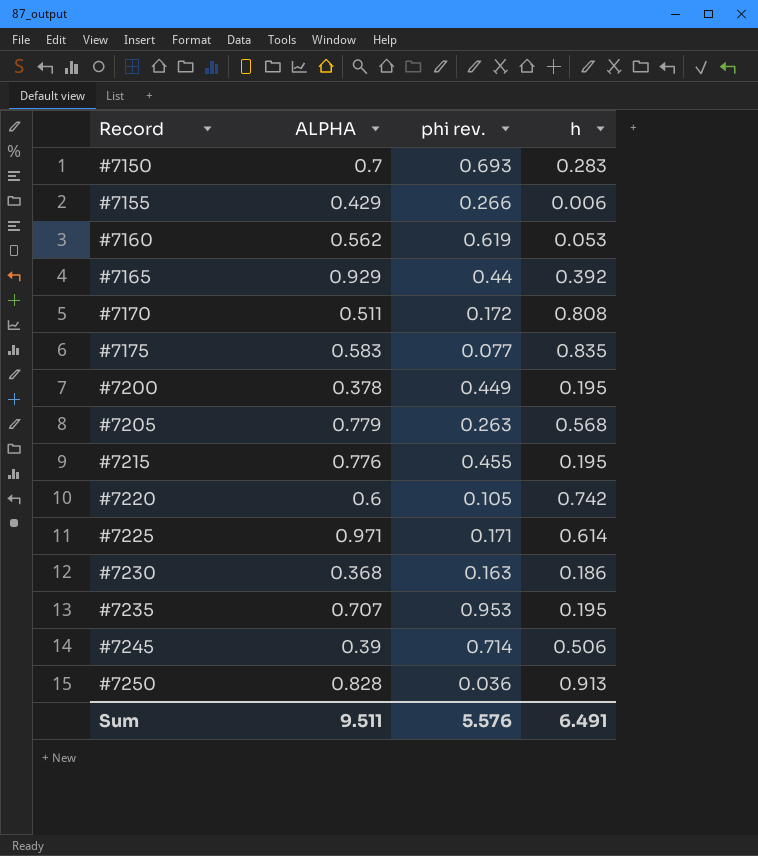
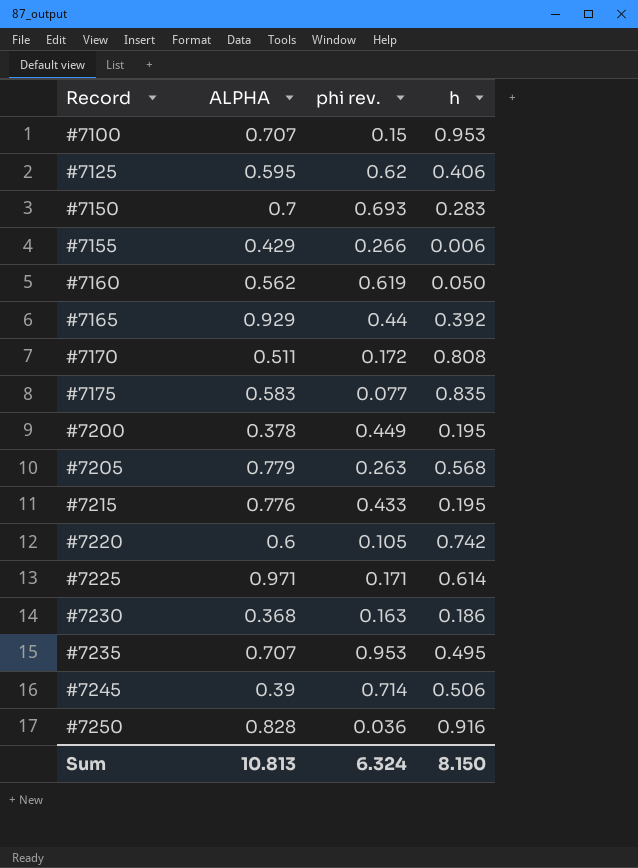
row #7100: none -> 0.707 | 0.15 | 0.953
row #7125: none -> 0.595 | 0.62 | 0.406
#7160 | h: 0.053 -> 0.050
#7215 | phi rev.: 0.455 -> 0.433
#7235 | h: 0.195 -> 0.495
#7250 | h: 0.913 -> 0.916
Sum | ALPHA: 9.511 -> 10.813
Sum | phi rev.: 5.576 -> 6.324
Sum | h: 6.491 -> 8.150

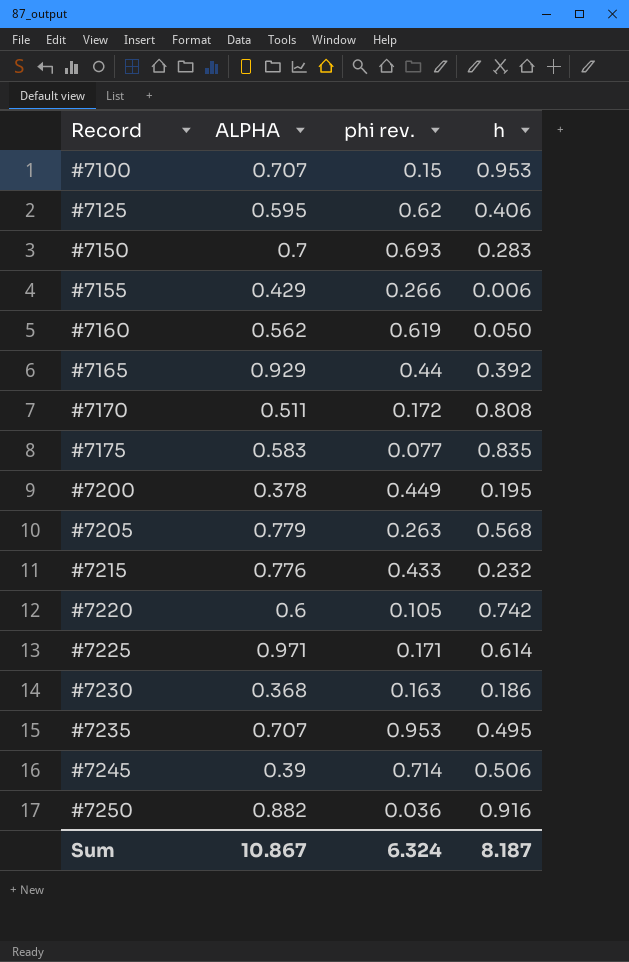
#7215 | h: 0.195 -> 0.232
#7250 | ALPHA: 0.828 -> 0.882
Sum | ALPHA: 10.813 -> 10.867
Sum | h: 8.150 -> 8.187

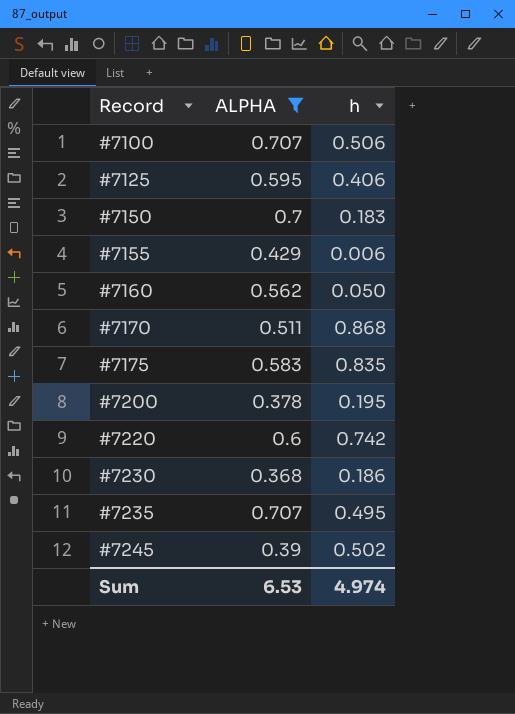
filter: none -> ALPHA <= 0.707
column phi rev. | position: 3 -> none
#7100 | h: 0.953 -> 0.506
#7150 | h: 0.283 -> 0.183
#7170 | h: 0.808 -> 0.868
#7245 | h: 0.506 -> 0.502
Sum | ALPHA: 10.867 -> 6.53
Sum | h: 8.187 -> 4.974

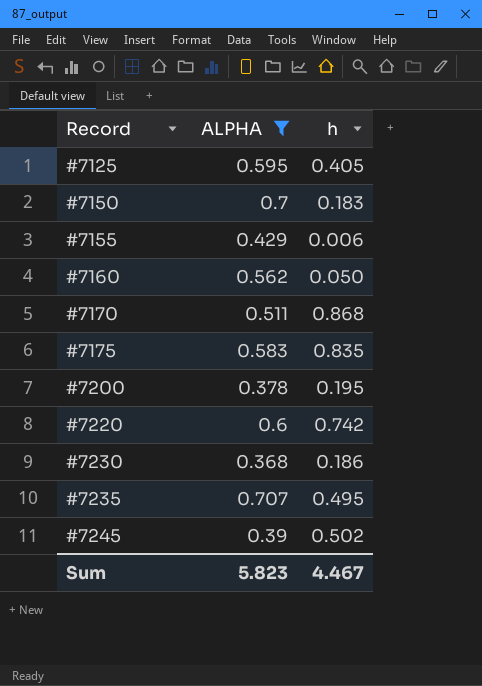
row #7100: 0.707 | 0.506 -> none
#7125 | h: 0.406 -> 0.405
Sum | ALPHA: 6.53 -> 5.823
Sum | h: 4.974 -> 4.467

